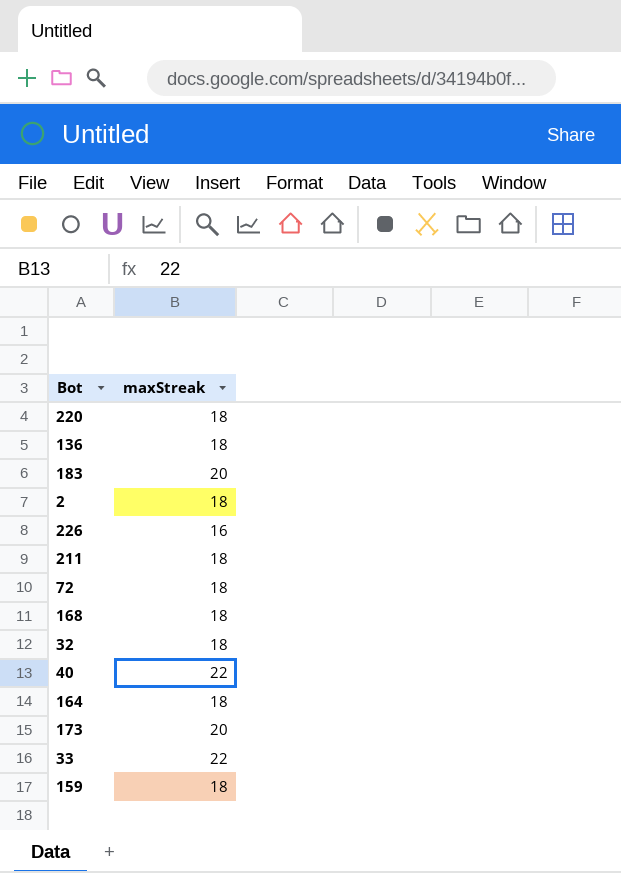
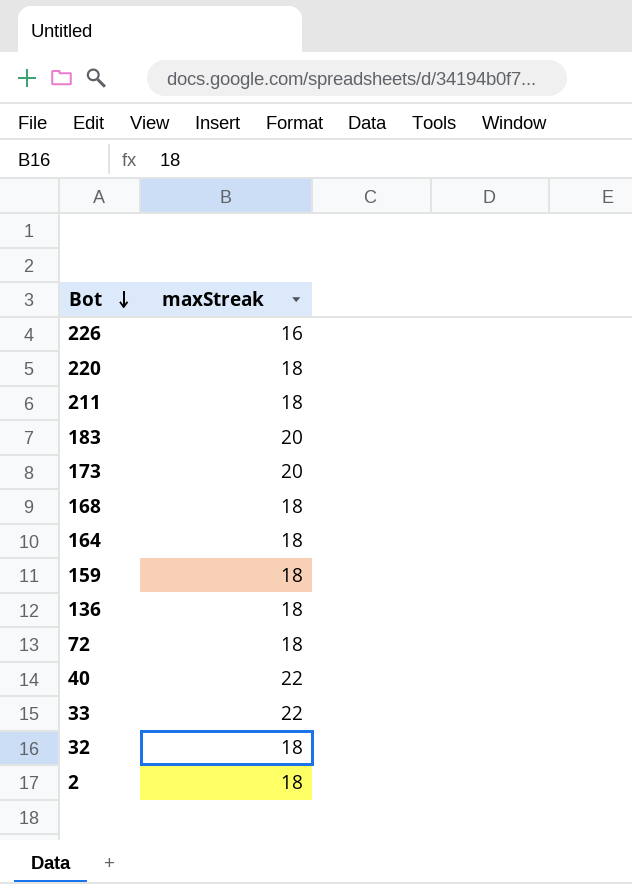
row order: none -> Bot descending

